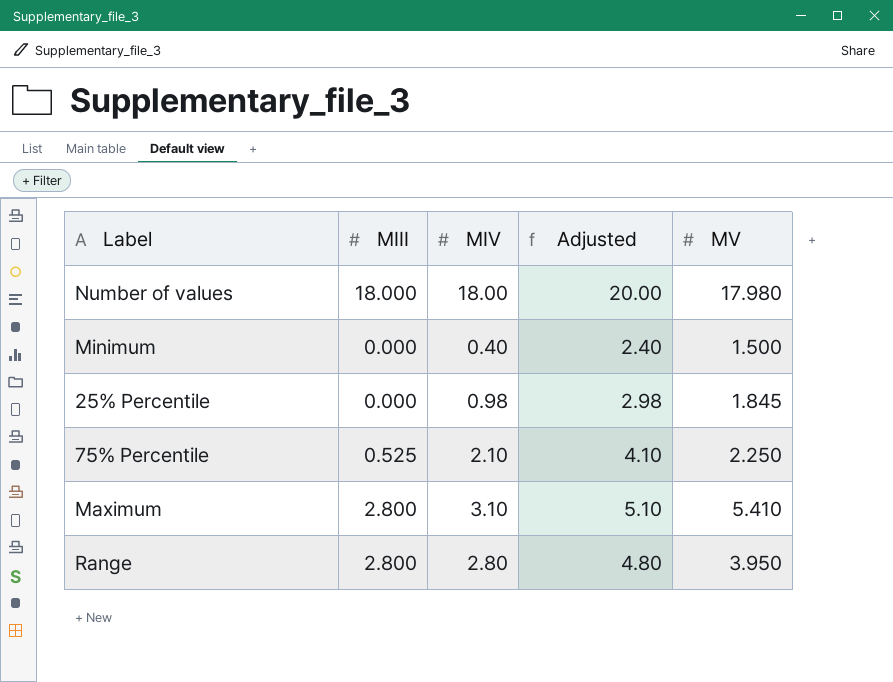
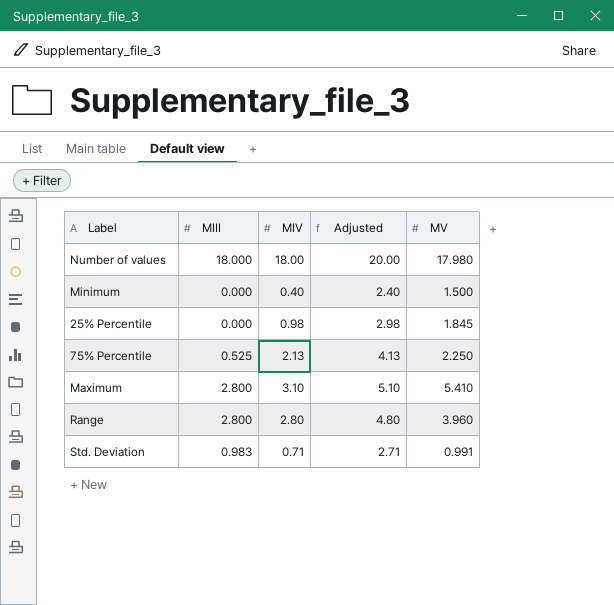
75% Percentile | MIV: 2.10 -> 2.13
75% Percentile | Adjusted: 4.10 -> 4.13
Range | MV: 3.950 -> 3.960
row Std. Deviation: none -> 0.983 | 0.71 | 2.71 | 0.991

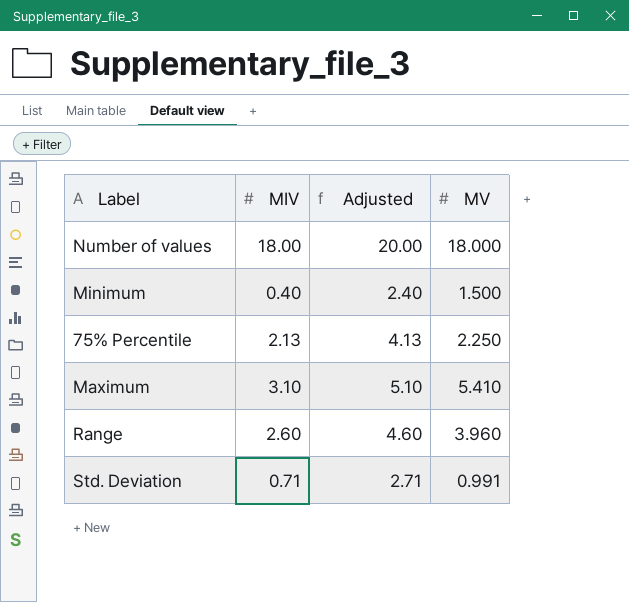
column MIII | position: 2 -> none
row 25% Percentile: 0.000 | 0.98 | 2.98 | 1.845 -> none
Number of values | MV: 17.980 -> 18.000
Range | MIV: 2.80 -> 2.60
Range | Adjusted: 4.80 -> 4.60

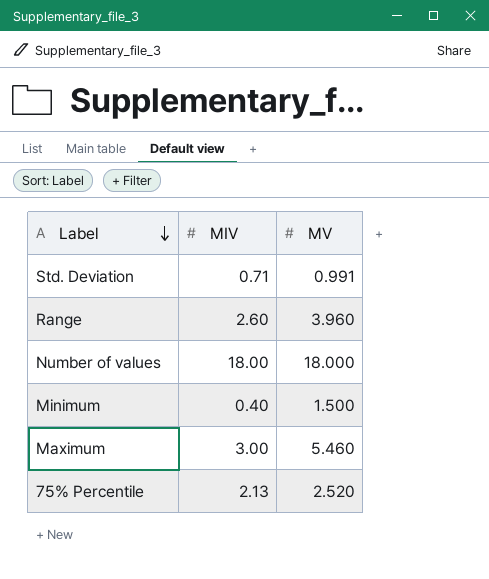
row order: none -> Label descending
column Adjusted | formula: [MIV] + 2 -> none
Maximum | MIV: 3.10 -> 3.00
Maximum | MV: 5.410 -> 5.460
75% Percentile | MV: 2.250 -> 2.520

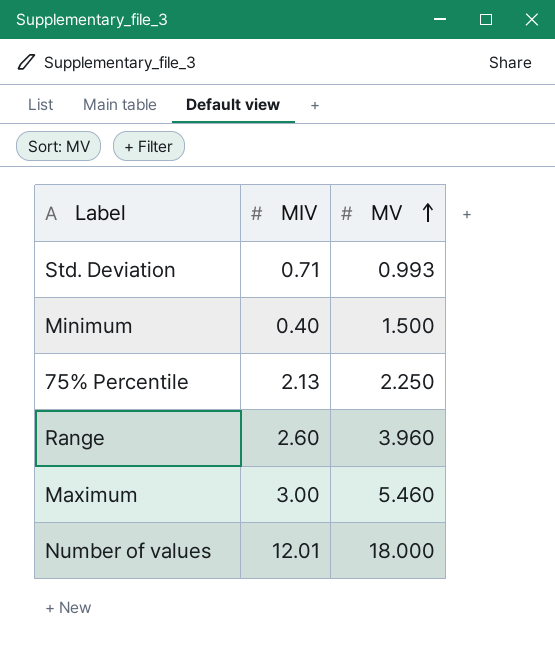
row order: Label descending -> MV ascending
Std. Deviation | MV: 0.991 -> 0.993
75% Percentile | MV: 2.520 -> 2.250
Number of values | MIV: 18.00 -> 12.01

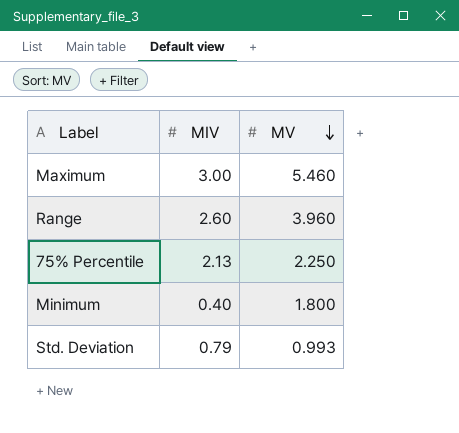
row order: MV ascending -> MV descending
row Number of values: 12.01 | 18.000 -> none
Minimum | MV: 1.500 -> 1.800
Std. Deviation | MIV: 0.71 -> 0.79

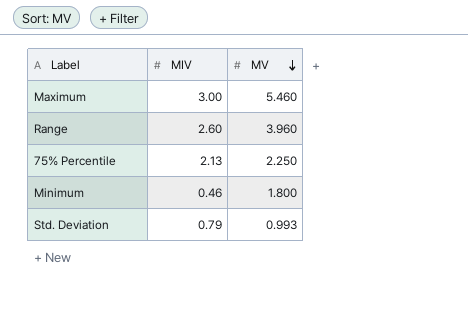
Minimum | MIV: 0.40 -> 0.46

